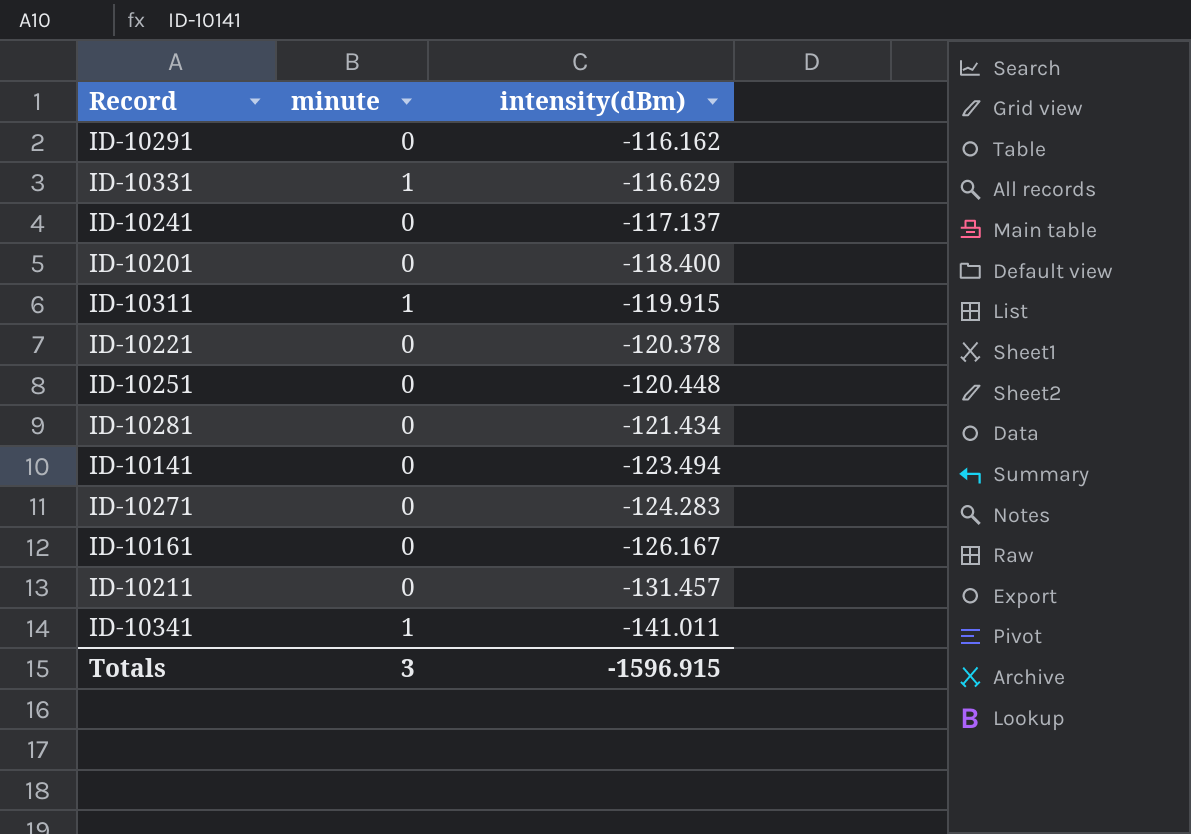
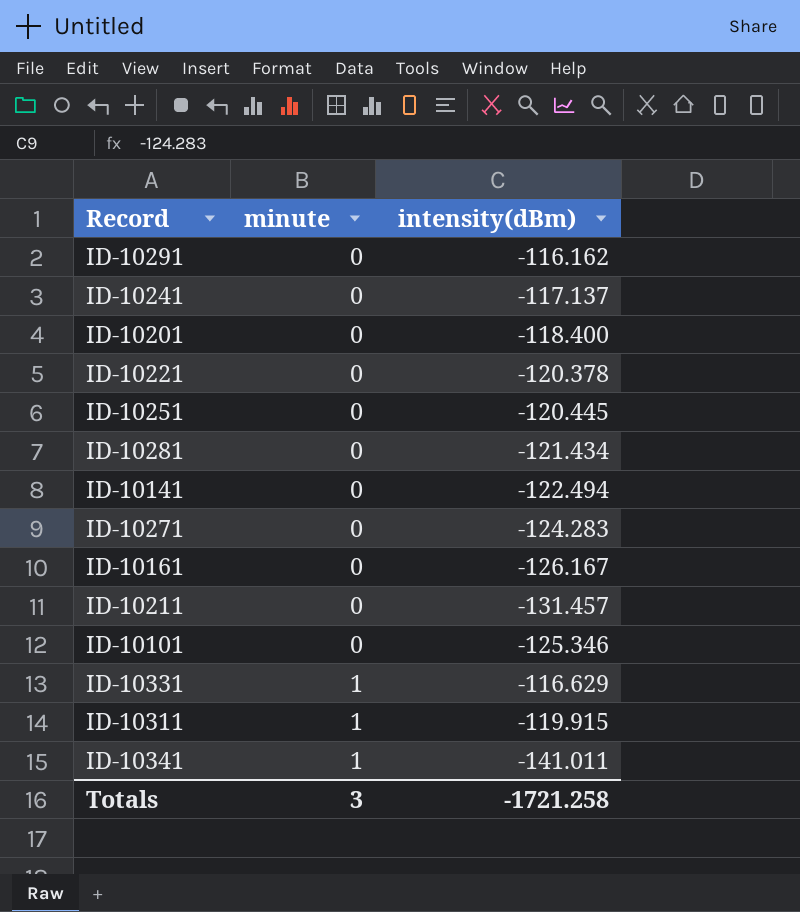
row order: intensity(dBm) descending -> minute ascending
ID-10251 | intensity(dBm): -120.448 -> -120.445
ID-10141 | intensity(dBm): -123.494 -> -122.494
row ID-10101: none -> 0 | -125.346
Totals | intensity(dBm): -1596.915 -> -1721.258

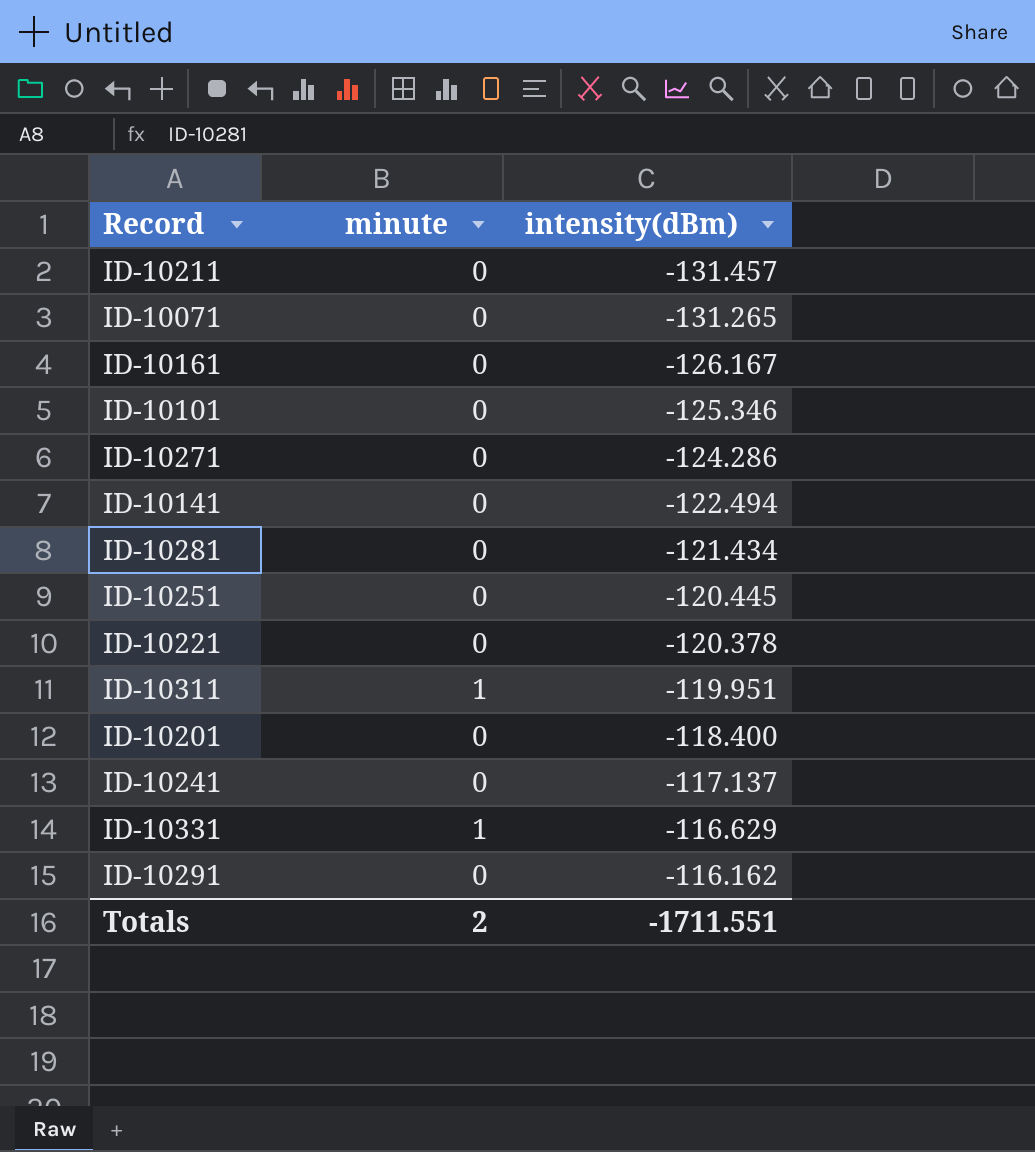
row order: minute ascending -> intensity(dBm) ascending
row ID-10341: 1 | -141.011 -> none
row ID-10071: none -> 0 | -131.265
ID-10271 | intensity(dBm): -124.283 -> -124.286
ID-10311 | intensity(dBm): -119.915 -> -119.951
Totals | minute: 3 -> 2
Totals | intensity(dBm): -1721.258 -> -1711.551

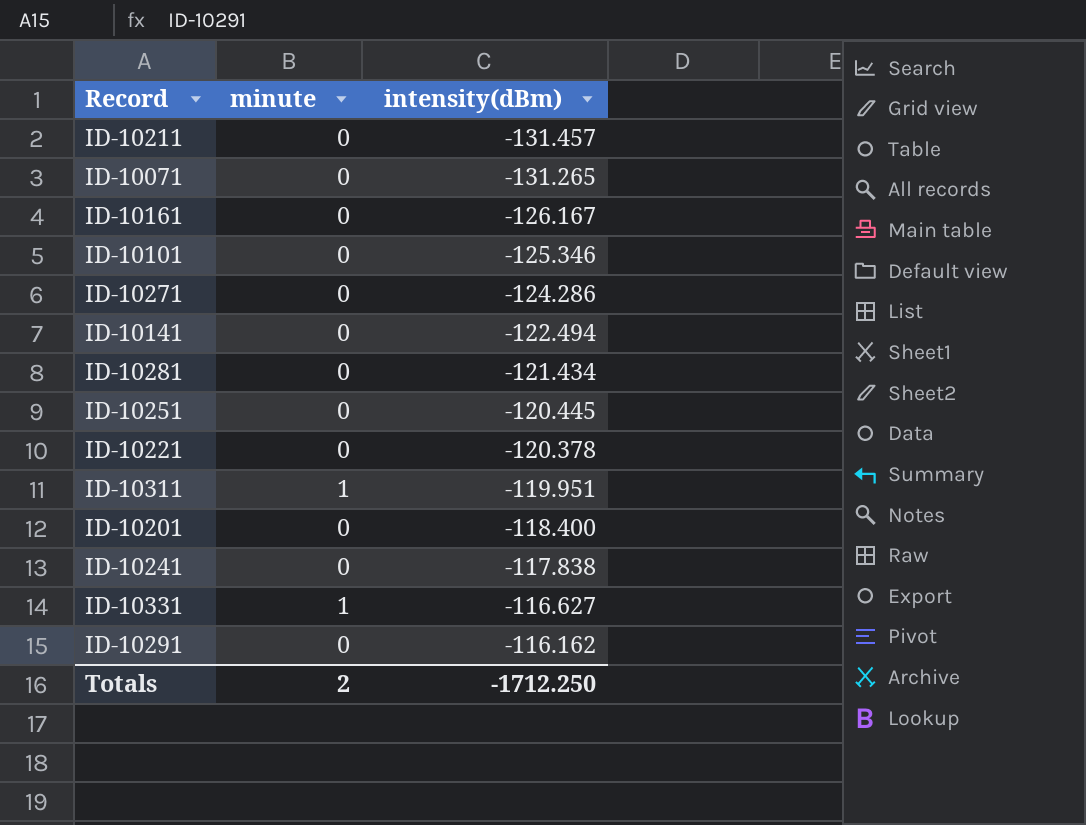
ID-10241 | intensity(dBm): -117.137 -> -117.838
ID-10331 | intensity(dBm): -116.629 -> -116.627
Totals | intensity(dBm): -1711.551 -> -1712.250

